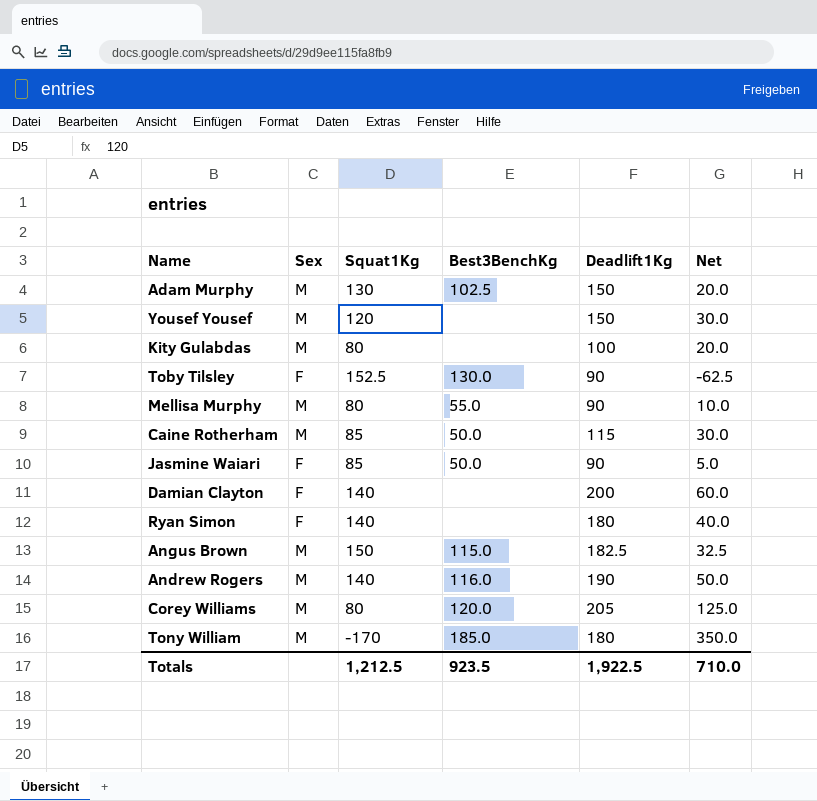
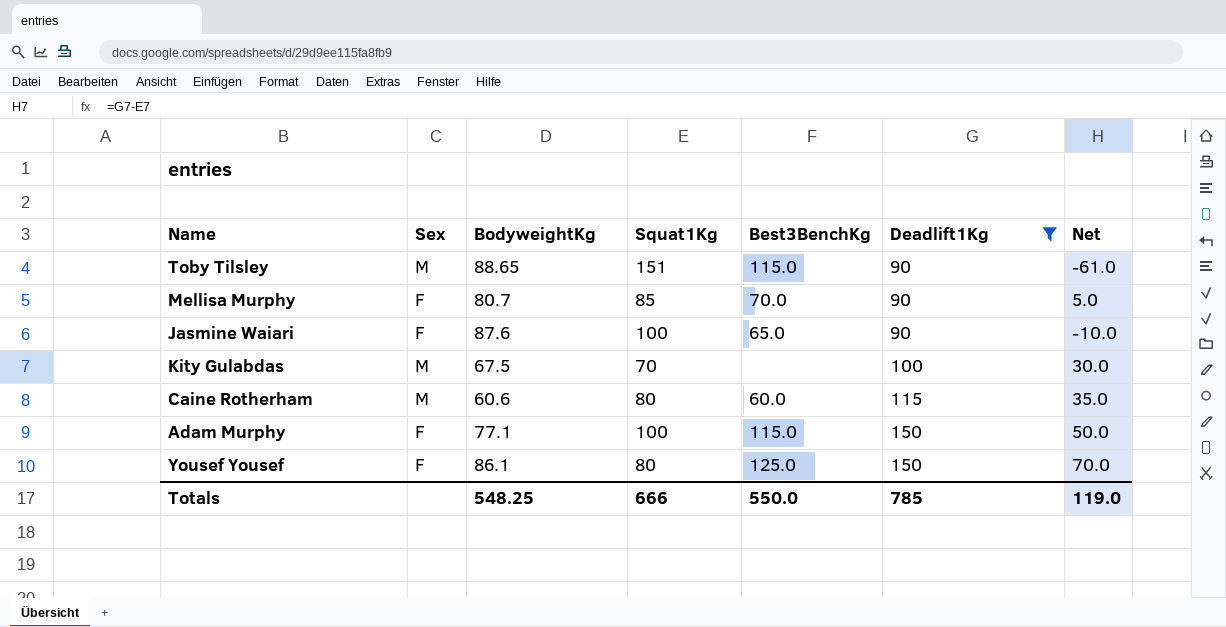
filter: none -> Deadlift1Kg <= 150
row order: none -> Deadlift1Kg ascending
column BodyweightKg | position: none -> 3
Toby Tilsley | Sex: F -> M
Toby Tilsley | Squat1Kg: 152.5 -> 151
Toby Tilsley | Best3BenchKg: 130.0 -> 115.0
Toby Tilsley | Net: -62.5 -> -61.0
Mellisa Murphy | Sex: M -> F
Mellisa Murphy | Squat1Kg: 80 -> 85
Mellisa Murphy | Best3BenchKg: 55.0 -> 70.0
Mellisa Murphy | Net: 10.0 -> 5.0
Jasmine Waiari | Squat1Kg: 85 -> 100
Jasmine Waiari | Best3BenchKg: 50.0 -> 65.0
Jasmine Waiari | Net: 5.0 -> -10.0
Kity Gulabdas | Squat1Kg: 80 -> 70
Kity Gulabdas | Net: 20.0 -> 30.0
Caine Rotherham | Squat1Kg: 85 -> 80
Caine Rotherham | Best3BenchKg: 50.0 -> 60.0
Caine Rotherham | Net: 30.0 -> 35.0
Adam Murphy | Sex: M -> F
Adam Murphy | Squat1Kg: 130 -> 100
Adam Murphy | Best3BenchKg: 102.5 -> 115.0
Adam Murphy | Net: 20.0 -> 50.0
Yousef Yousef | Sex: M -> F
Yousef Yousef | Squat1Kg: 120 -> 80
Yousef Yousef | Best3BenchKg: none -> 125.0
Yousef Yousef | Net: 30.0 -> 70.0
Totals | Squat1Kg: 1,212.5 -> 666
Totals | Best3BenchKg: 923.5 -> 550.0
Totals | Deadlift1Kg: 1,922.5 -> 785
Totals | Net: 710.0 -> 119.0

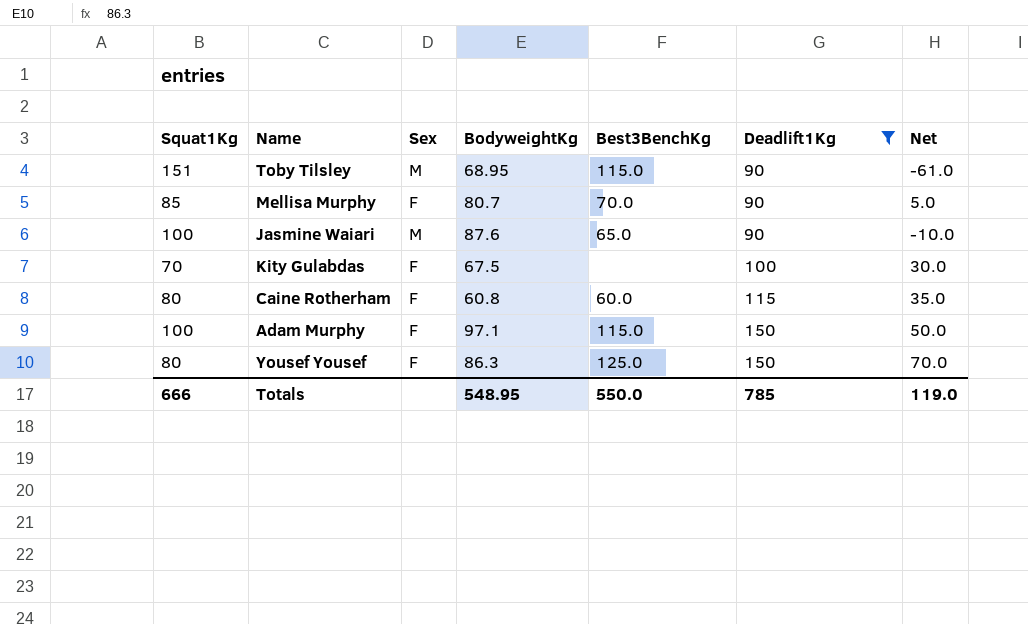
column Squat1Kg | position: 4 -> 1
Toby Tilsley | BodyweightKg: 88.65 -> 68.95
Jasmine Waiari | Sex: F -> M
Kity Gulabdas | Sex: M -> F
Caine Rotherham | Sex: M -> F
Caine Rotherham | BodyweightKg: 60.6 -> 60.8
Adam Murphy | BodyweightKg: 77.1 -> 97.1
Yousef Yousef | BodyweightKg: 86.1 -> 86.3
Totals | BodyweightKg: 548.25 -> 548.95

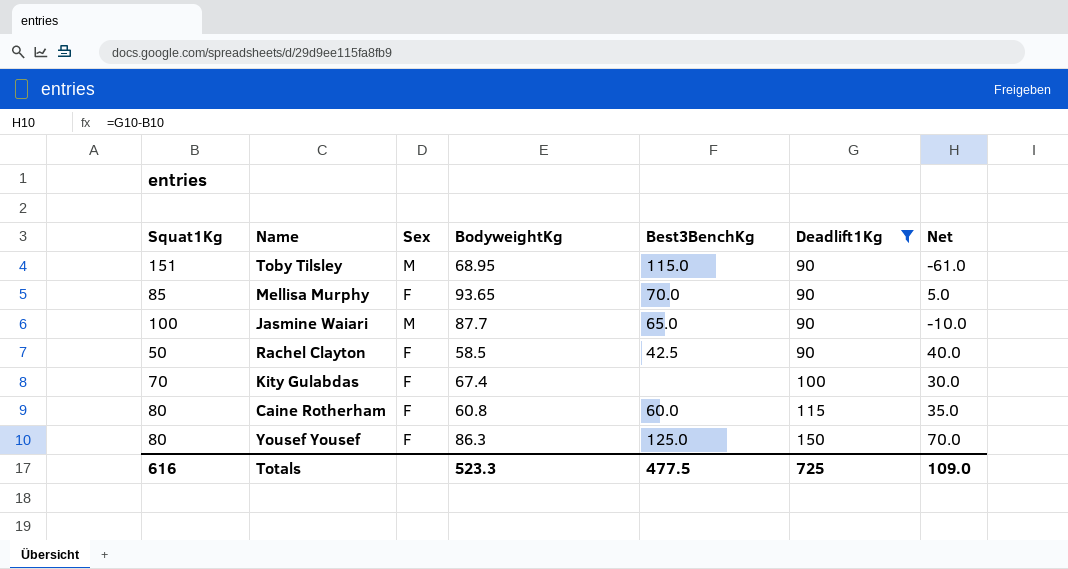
row Adam Murphy: 100 | F | 97.1 | 115.0 | 150 | 50.0 -> none
Mellisa Murphy | BodyweightKg: 80.7 -> 93.65
Jasmine Waiari | BodyweightKg: 87.6 -> 87.7
row Rachel Clayton: none -> 50 | F | 58.5 | 42.5 | 90 | 40.0
Kity Gulabdas | BodyweightKg: 67.5 -> 67.4
Totals | Squat1Kg: 666 -> 616
Totals | BodyweightKg: 548.95 -> 523.3
Totals | Best3BenchKg: 550.0 -> 477.5
Totals | Deadlift1Kg: 785 -> 725
Totals | Net: 119.0 -> 109.0

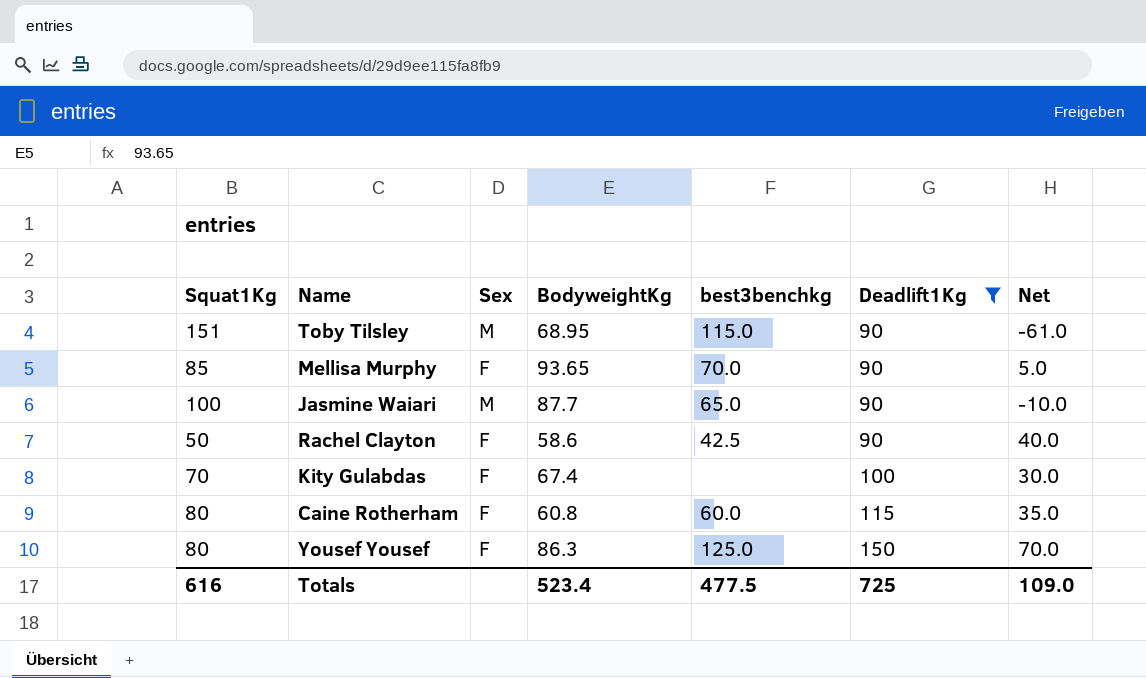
column name: Best3BenchKg -> best3benchkg
Rachel Clayton | BodyweightKg: 58.5 -> 58.6
Totals | BodyweightKg: 523.3 -> 523.4

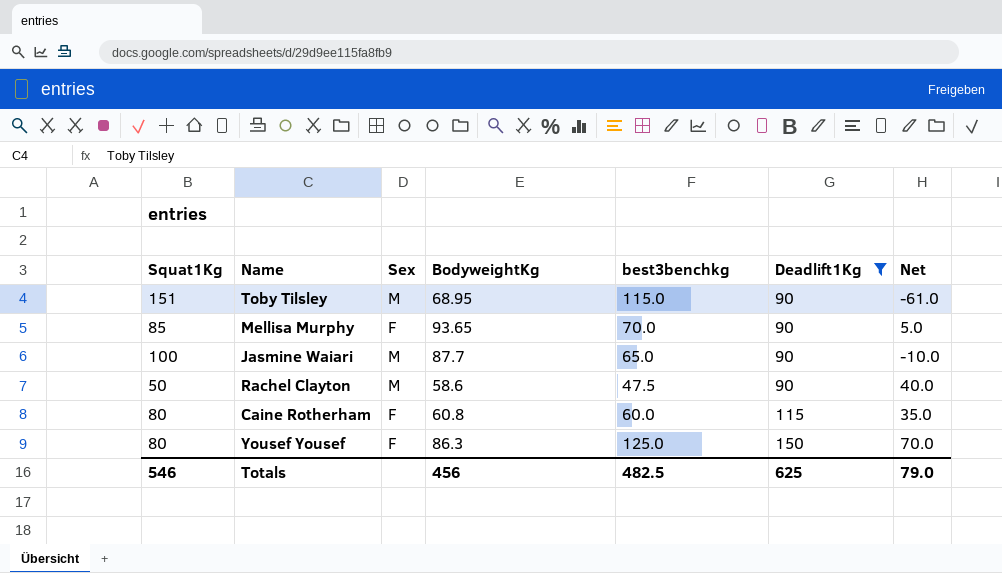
row Kity Gulabdas: 70 | F | 67.4 | none | 100 | 30.0 -> none
Rachel Clayton | Sex: F -> M
Rachel Clayton | best3benchkg: 42.5 -> 47.5
Totals | Squat1Kg: 616 -> 546
Totals | BodyweightKg: 523.4 -> 456
Totals | best3benchkg: 477.5 -> 482.5
Totals | Deadlift1Kg: 725 -> 625
Totals | Net: 109.0 -> 79.0

